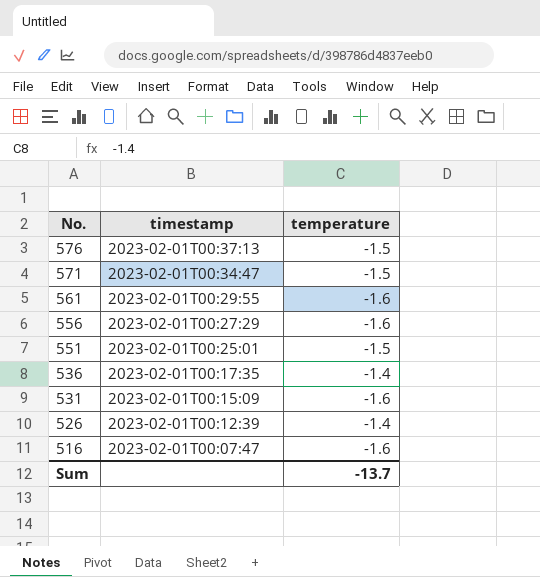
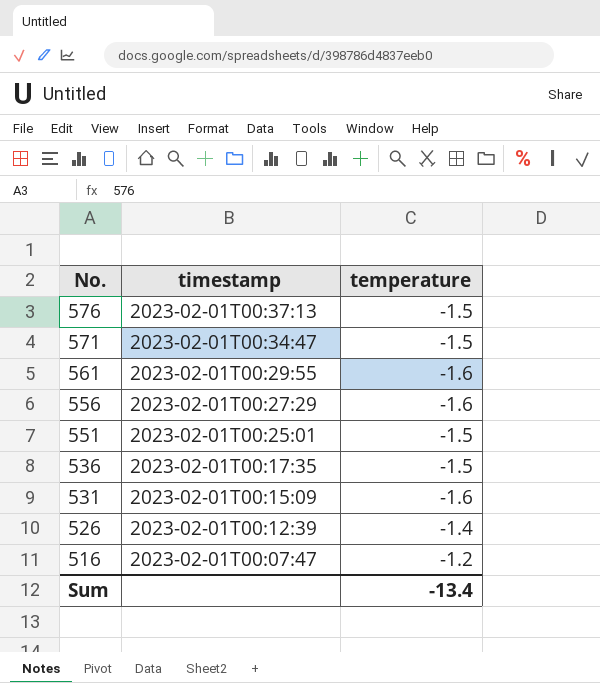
536 | temperature: -1.4 -> -1.5
516 | temperature: -1.6 -> -1.2
Sum | temperature: -13.7 -> -13.4

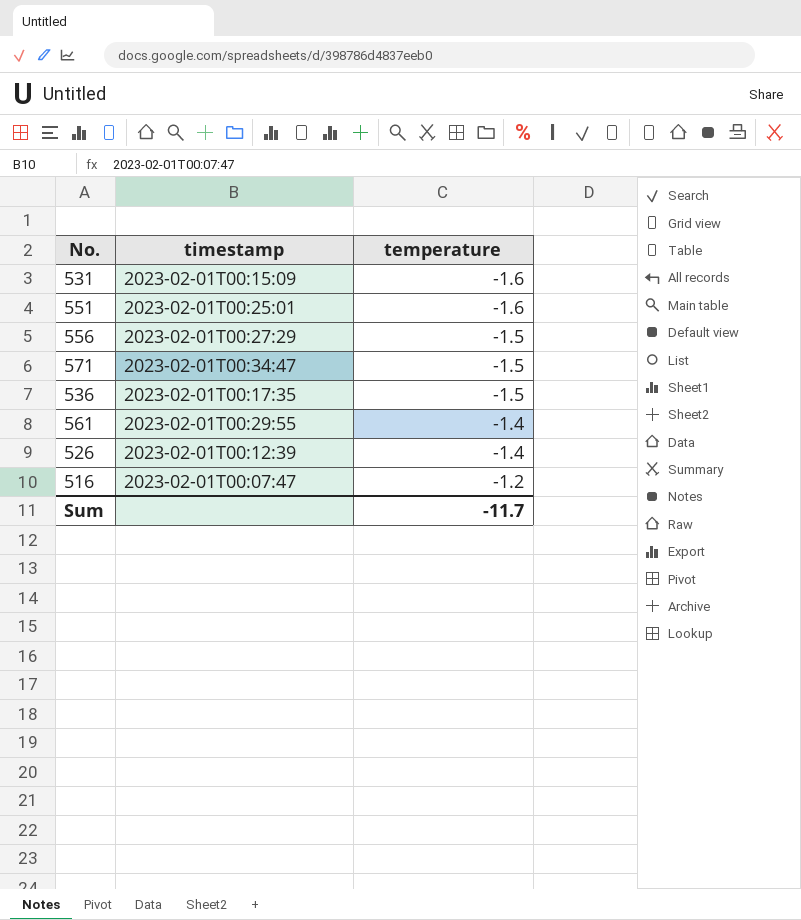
row order: No. descending -> temperature ascending
row 576: 2023-02-01T00:37:13 | -1.5 -> none
551 | temperature: -1.5 -> -1.6
556 | temperature: -1.6 -> -1.5
561 | temperature: -1.6 -> -1.4
Sum | temperature: -13.4 -> -11.7

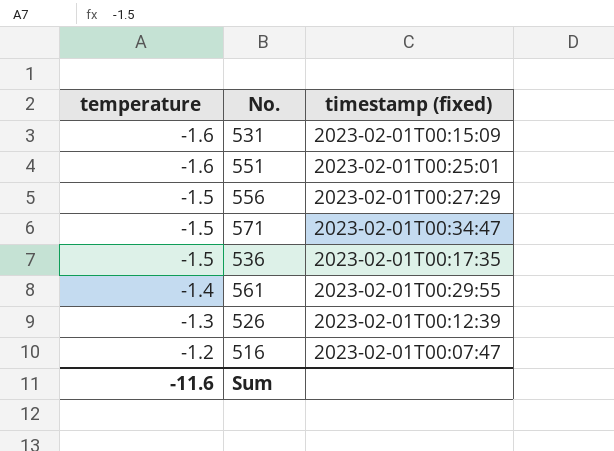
column temperature | position: 3 -> 1
column name: timestamp -> timestamp (fixed)
526 | temperature: -1.4 -> -1.3
Sum | temperature: -11.7 -> -11.6

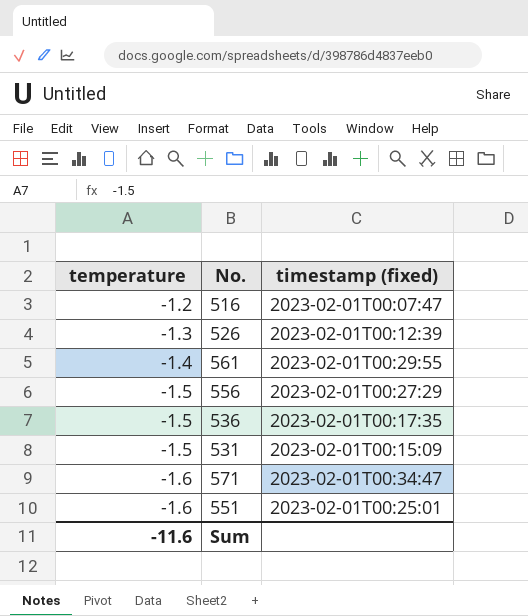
row order: temperature ascending -> temperature descending
531 | temperature: -1.6 -> -1.5
571 | temperature: -1.5 -> -1.6

